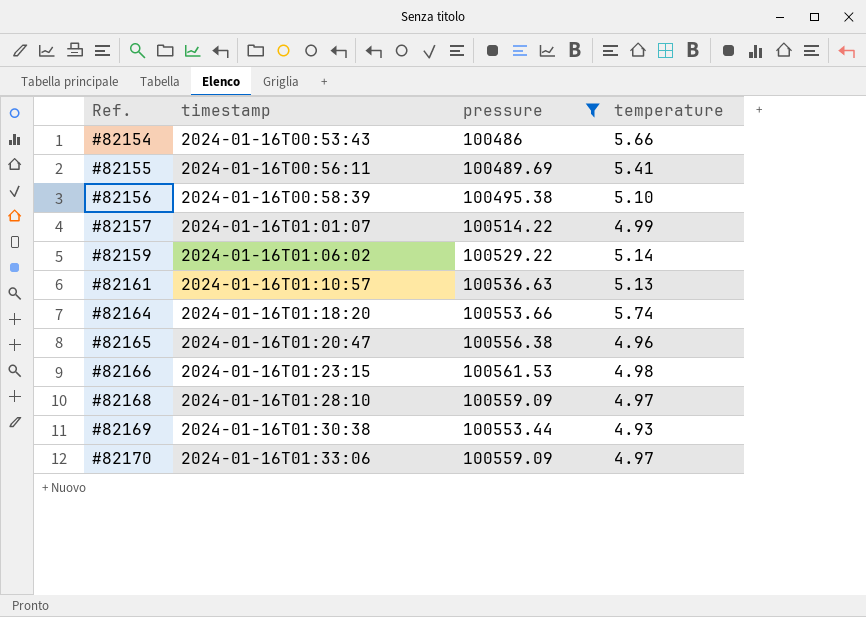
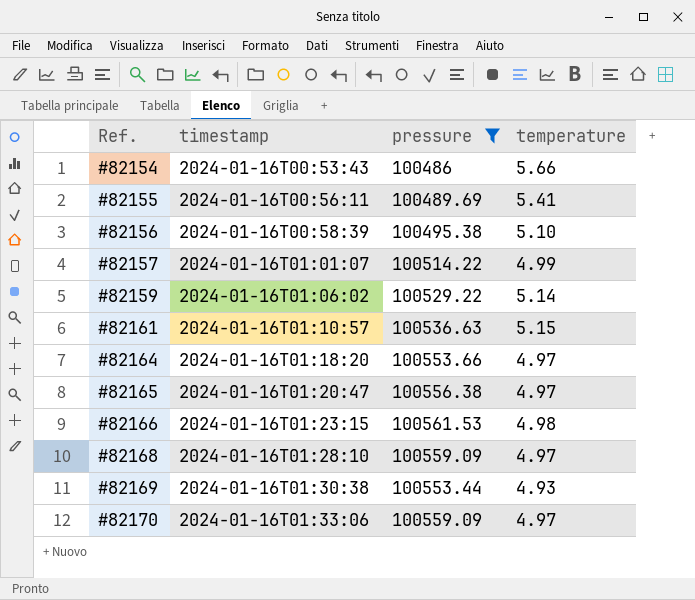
#82161 | temperature: 5.13 -> 5.15
#82164 | temperature: 5.74 -> 4.97
#82165 | temperature: 4.96 -> 4.97

